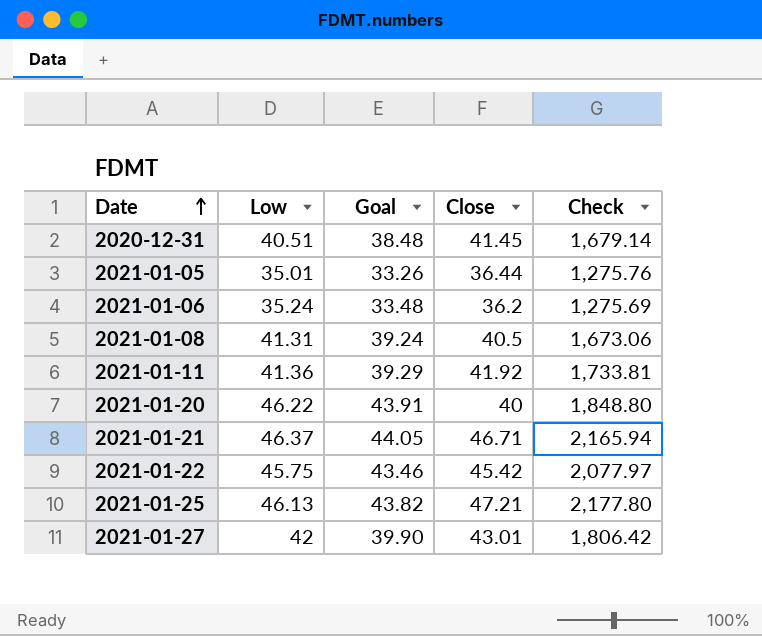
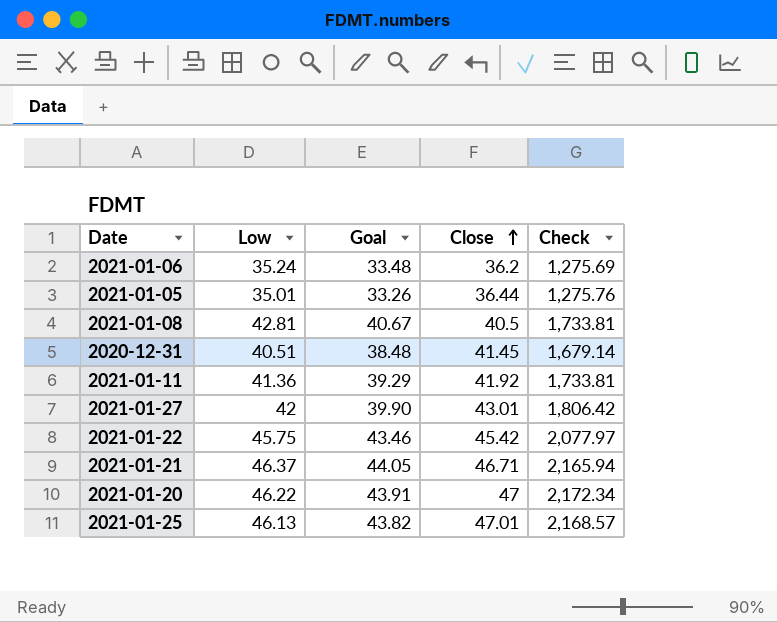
row order: Date ascending -> Close ascending
2021-01-08 | Low: 41.31 -> 42.81
2021-01-08 | Goal: 39.24 -> 40.67
2021-01-08 | Check: 1,673.06 -> 1,733.81
2021-01-20 | Close: 40 -> 47
2021-01-20 | Check: 1,848.80 -> 2,172.34
2021-01-25 | Close: 47.21 -> 47.01
2021-01-25 | Check: 2,177.80 -> 2,168.57

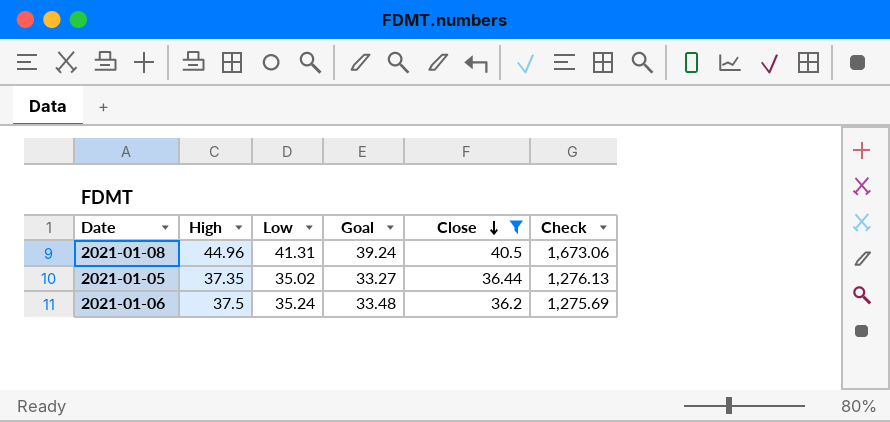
filter: none -> Close <= 40.5
row order: Close ascending -> Close descending
column High | position: none -> 2
2021-01-08 | Low: 42.81 -> 41.31
2021-01-08 | Goal: 40.67 -> 39.24
2021-01-08 | Check: 1,733.81 -> 1,673.06
2021-01-05 | Low: 35.01 -> 35.02
2021-01-05 | Goal: 33.26 -> 33.27
2021-01-05 | Check: 1,275.76 -> 1,276.13

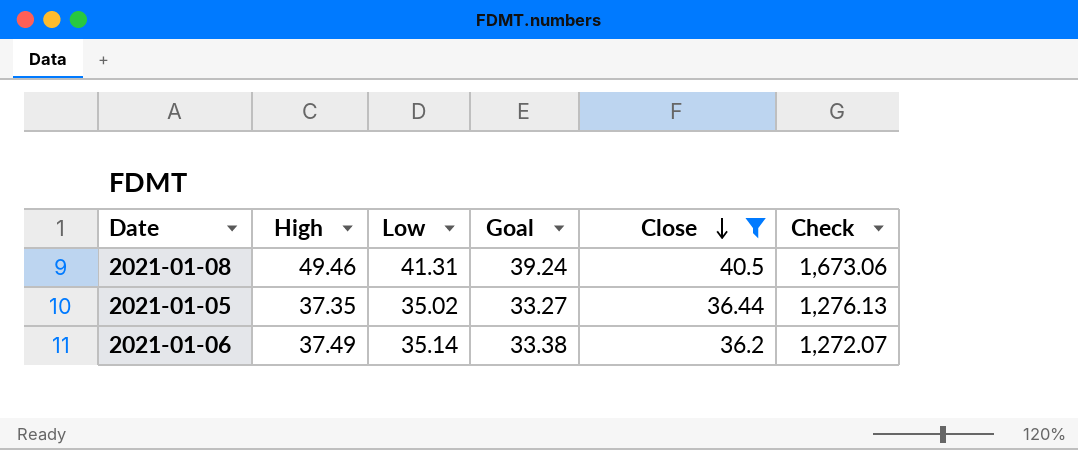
2021-01-08 | High: 44.96 -> 49.46
2021-01-06 | High: 37.5 -> 37.49
2021-01-06 | Low: 35.24 -> 35.14
2021-01-06 | Goal: 33.48 -> 33.38
2021-01-06 | Check: 1,275.69 -> 1,272.07

